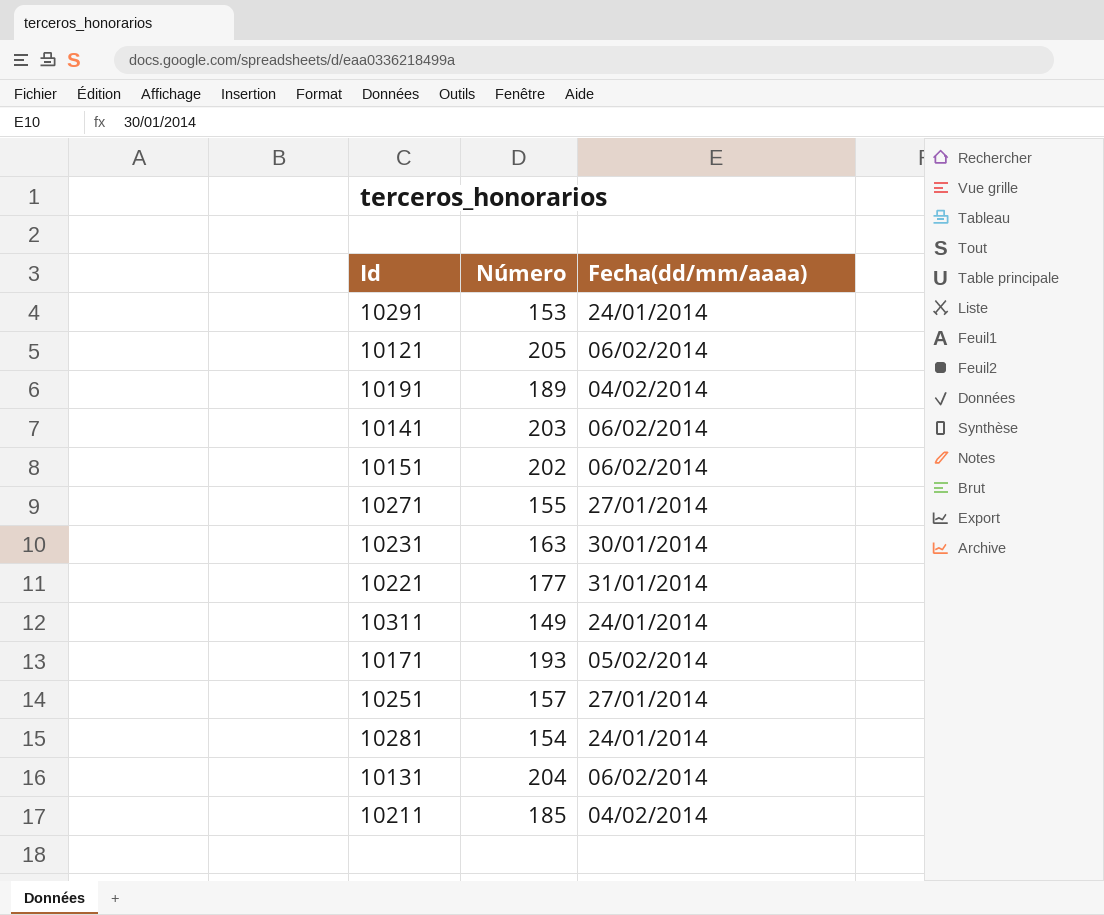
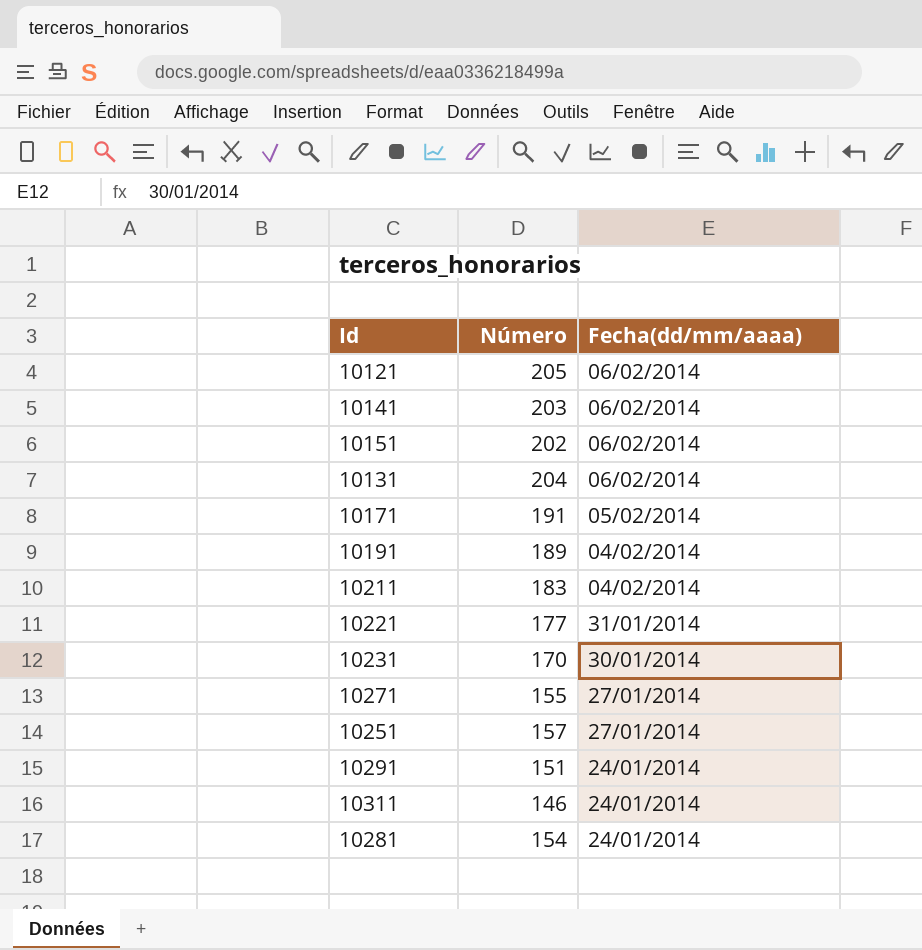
row order: none -> Fecha(dd/mm/aaaa) descending
10171 | Número: 193 -> 191
10211 | Número: 185 -> 183
10231 | Número: 163 -> 170
10291 | Número: 153 -> 151
10311 | Número: 149 -> 146

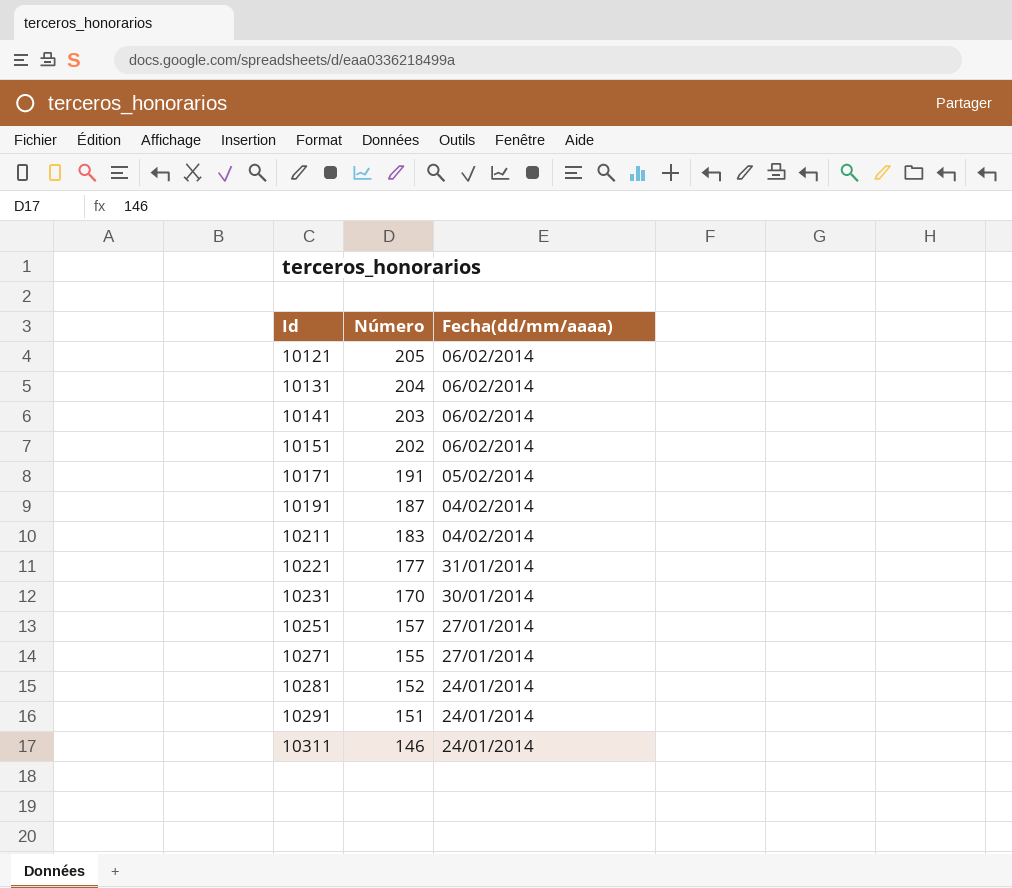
row order: Fecha(dd/mm/aaaa) descending -> Id ascending
10191 | Número: 189 -> 187
10281 | Número: 154 -> 152

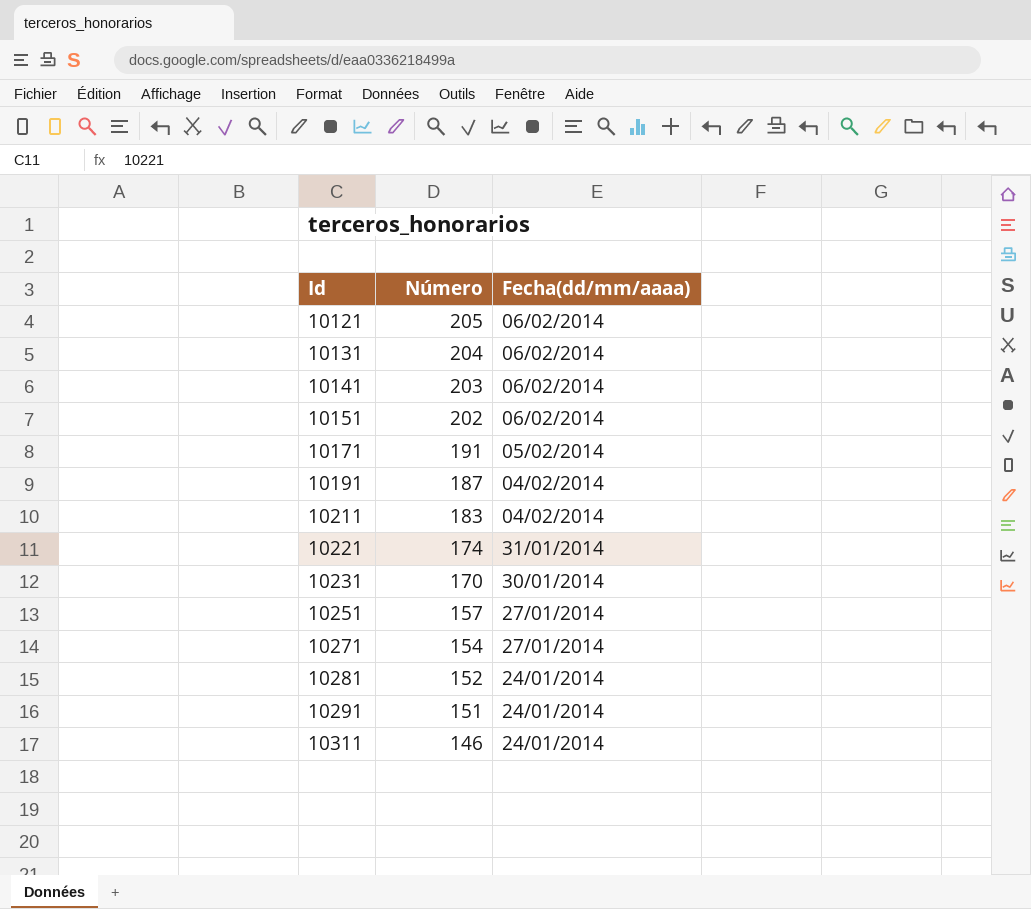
10221 | Número: 177 -> 174
10271 | Número: 155 -> 154

